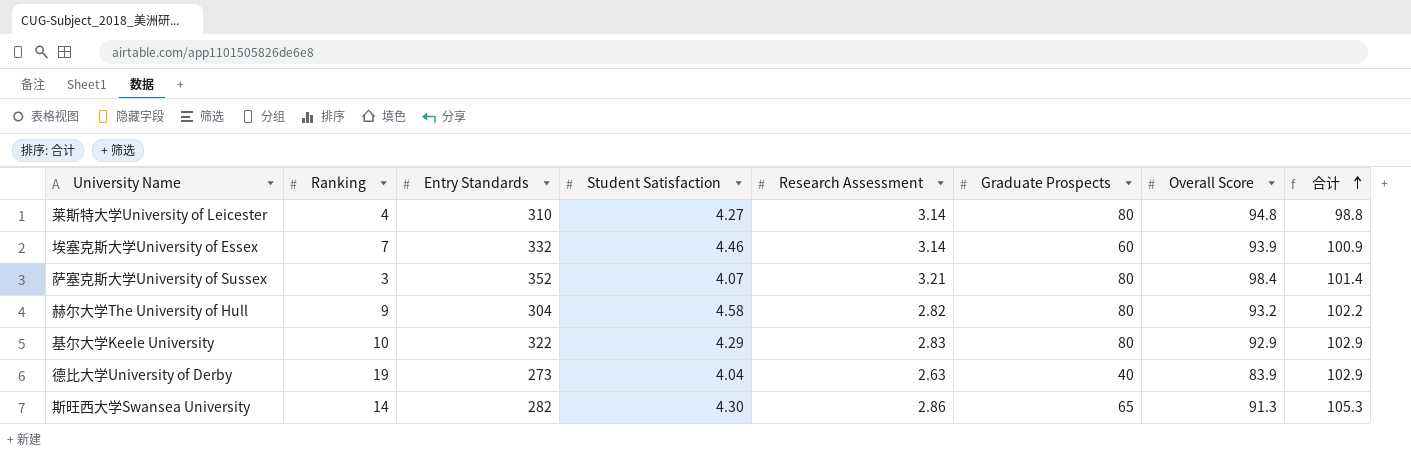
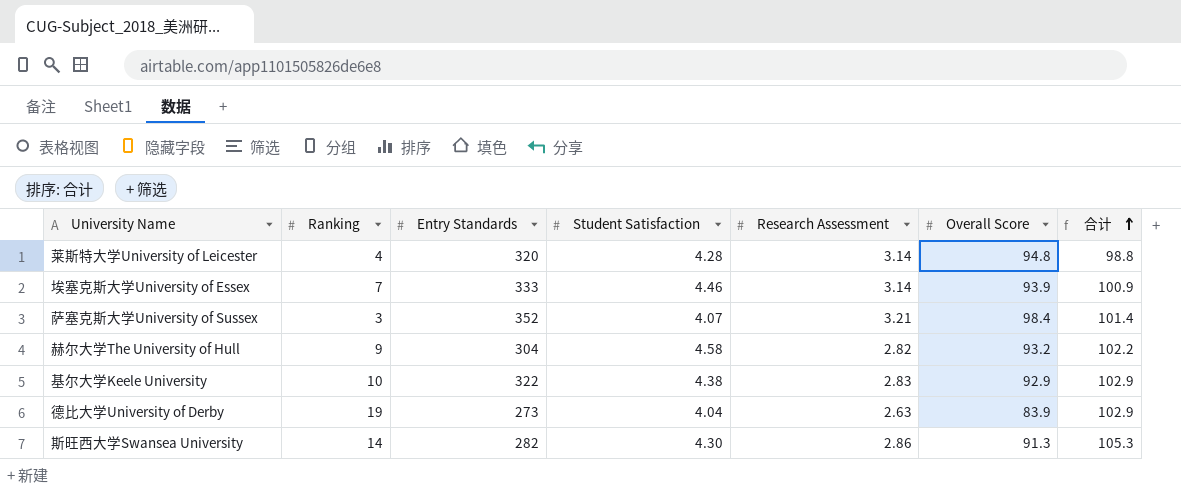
column Graduate Prospects | position: 6 -> none
莱斯特大学University of Leicester | Entry Standards: 310 -> 320
莱斯特大学University of Leicester | Student Satisfaction: 4.27 -> 4.28
埃塞克斯大学University of Essex | Entry Standards: 332 -> 333
基尔大学Keele University | Student Satisfaction: 4.29 -> 4.38

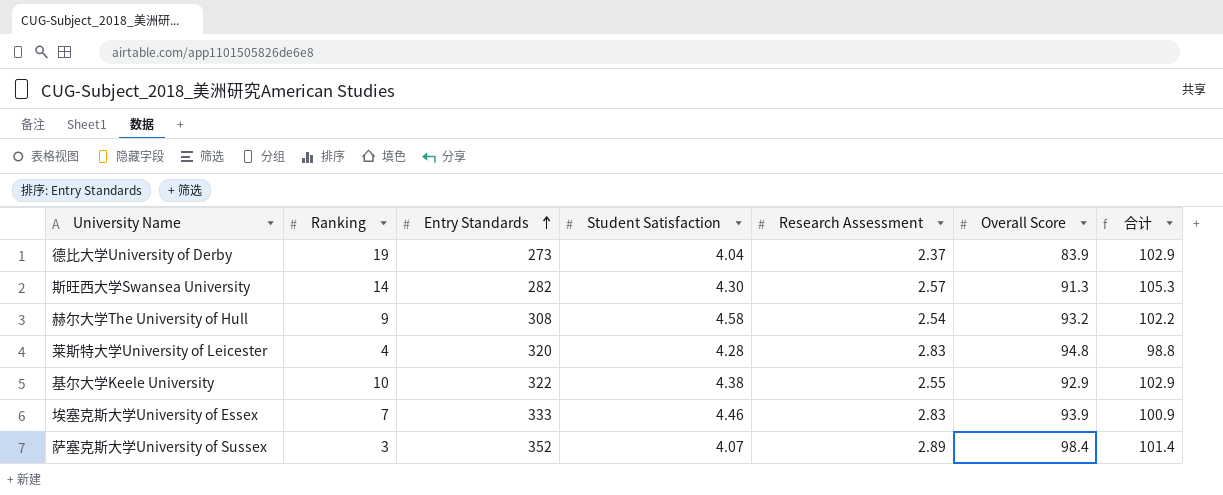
row order: 合计 ascending -> Entry Standards ascending
德比大学University of Derby | Research Assessment: 2.63 -> 2.37
斯旺西大学Swansea University | Research Assessment: 2.86 -> 2.57
赫尔大学The University of Hull | Entry Standards: 304 -> 308
赫尔大学The University of Hull | Research Assessment: 2.82 -> 2.54
莱斯特大学University of Leicester | Research Assessment: 3.14 -> 2.83
基尔大学Keele University | Research Assessment: 2.83 -> 2.55
埃塞克斯大学University of Essex | Research Assessment: 3.14 -> 2.83
萨塞克斯大学University of Sussex | Research Assessment: 3.21 -> 2.89

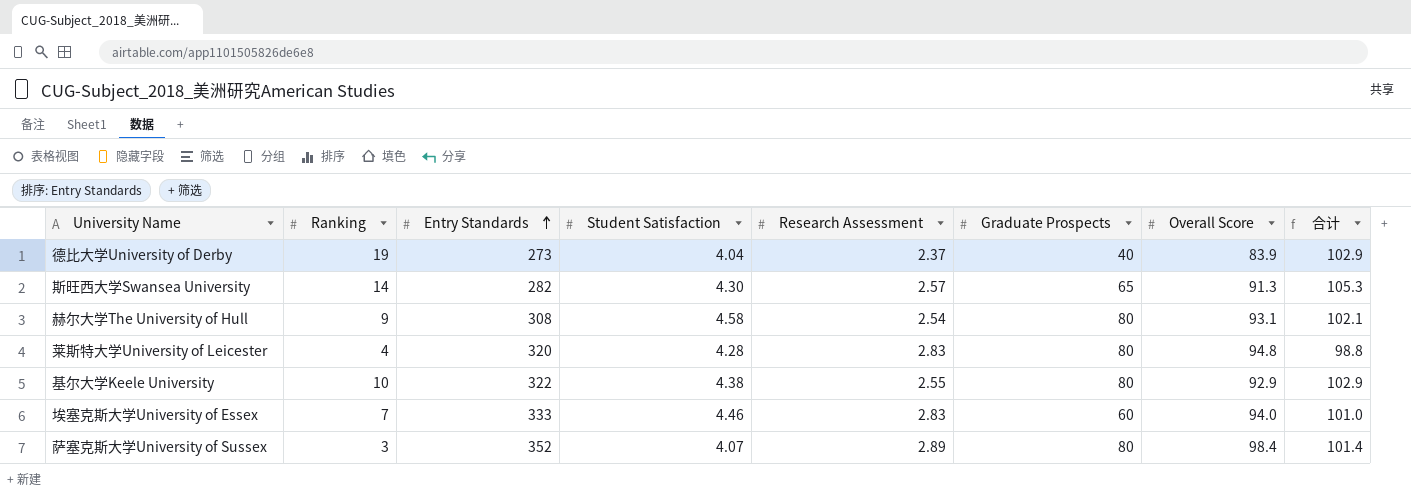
column Graduate Prospects | position: none -> 6
赫尔大学The University of Hull | Overall Score: 93.2 -> 93.1
赫尔大学The University of Hull | 合计: 102.2 -> 102.1
埃塞克斯大学University of Essex | Overall Score: 93.9 -> 94.0
埃塞克斯大学University of Essex | 合计: 100.9 -> 101.0

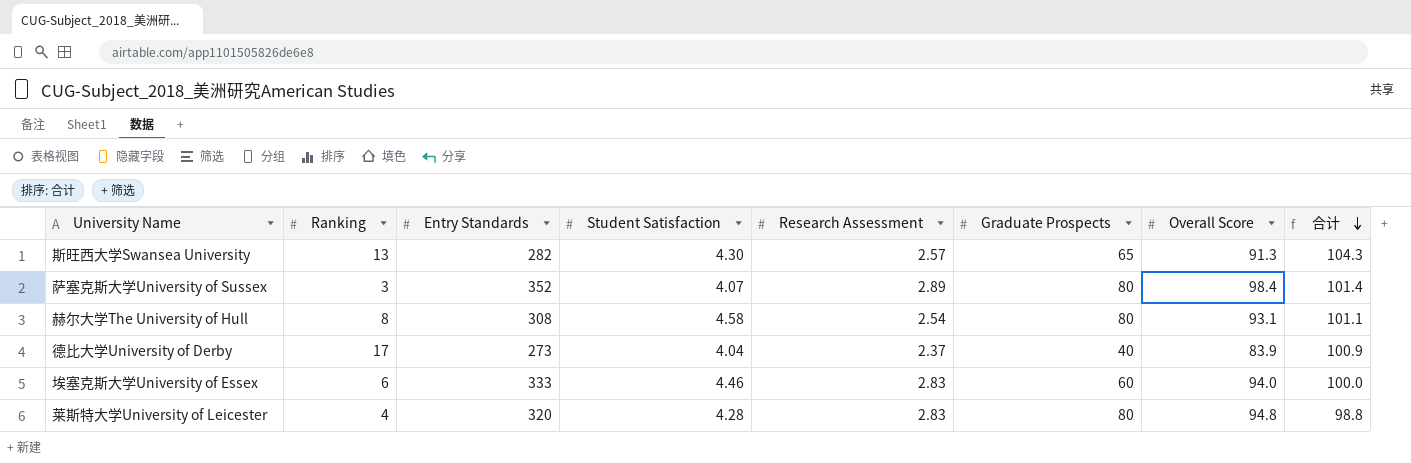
row order: Entry Standards ascending -> 合计 descending
row 基尔大学Keele University: 10 | 322 | 4.38 | 2.55 | 80 | 92.9 | 102.9 -> none
斯旺西大学Swansea University | Ranking: 14 -> 13
斯旺西大学Swansea University | 合计: 105.3 -> 104.3
赫尔大学The University of Hull | Ranking: 9 -> 8
赫尔大学The University of Hull | 合计: 102.1 -> 101.1
德比大学University of Derby | Ranking: 19 -> 17
德比大学University of Derby | 合计: 102.9 -> 100.9
埃塞克斯大学University of Essex | Ranking: 7 -> 6
埃塞克斯大学University of Essex | 合计: 101.0 -> 100.0

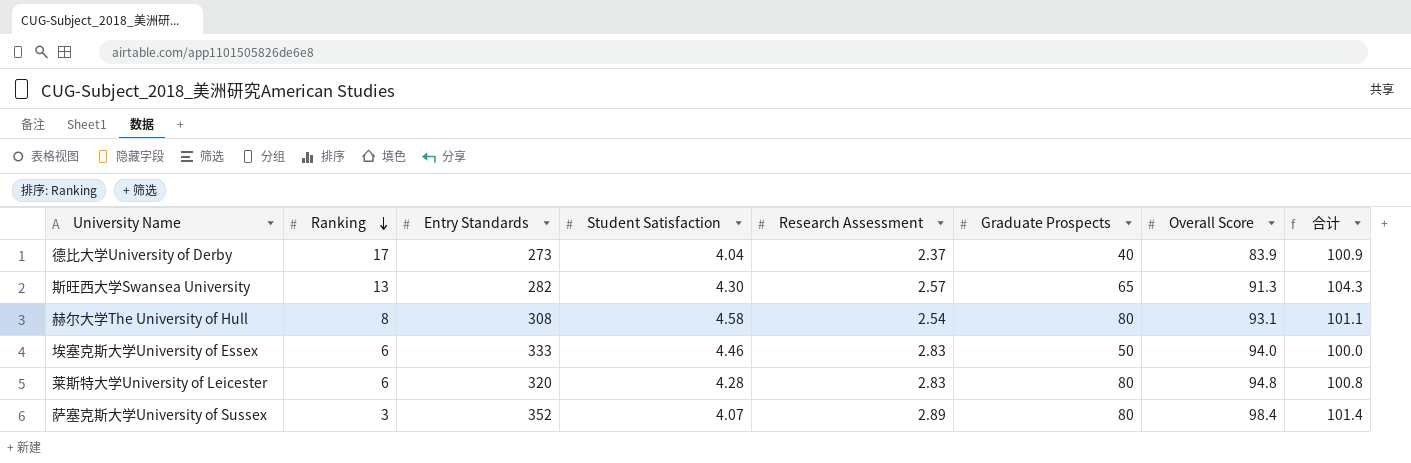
row order: 合计 descending -> Ranking descending
埃塞克斯大学University of Essex | Graduate Prospects: 60 -> 50
莱斯特大学University of Leicester | Ranking: 4 -> 6
莱斯特大学University of Leicester | 合计: 98.8 -> 100.8

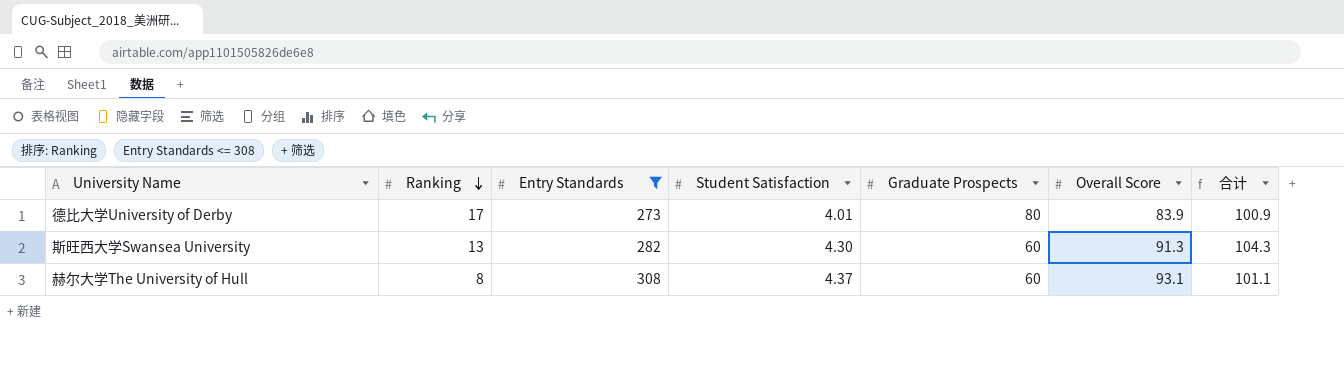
filter: none -> Entry Standards <= 308
column Research Assessment | position: 5 -> none
德比大学University of Derby | Student Satisfaction: 4.04 -> 4.01
德比大学University of Derby | Graduate Prospects: 40 -> 80
斯旺西大学Swansea University | Graduate Prospects: 65 -> 60
赫尔大学The University of Hull | Student Satisfaction: 4.58 -> 4.37
赫尔大学The University of Hull | Graduate Prospects: 80 -> 60

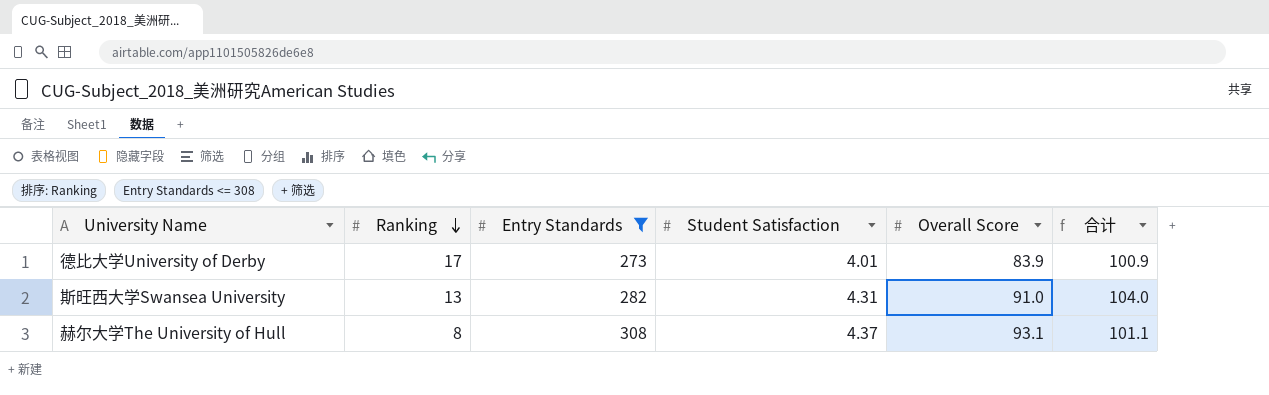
column Graduate Prospects | position: 5 -> none
斯旺西大学Swansea University | Student Satisfaction: 4.30 -> 4.31
斯旺西大学Swansea University | Overall Score: 91.3 -> 91.0
斯旺西大学Swansea University | 合计: 104.3 -> 104.0

